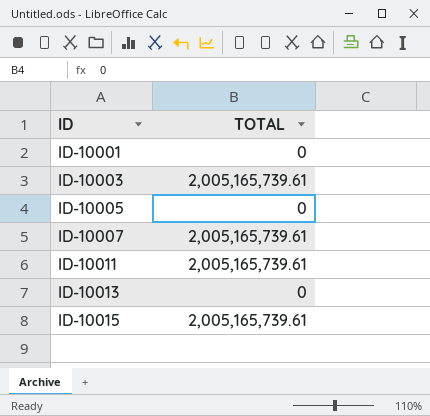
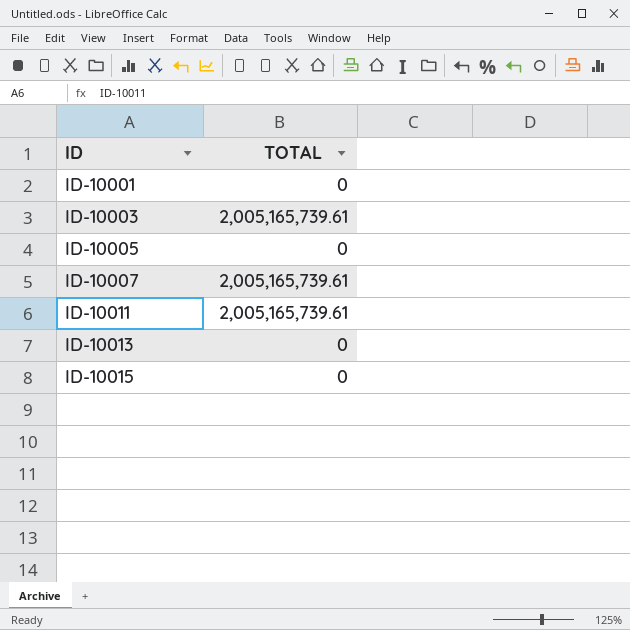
ID-10015 | TOTAL: 2,005,165,739.61 -> 0

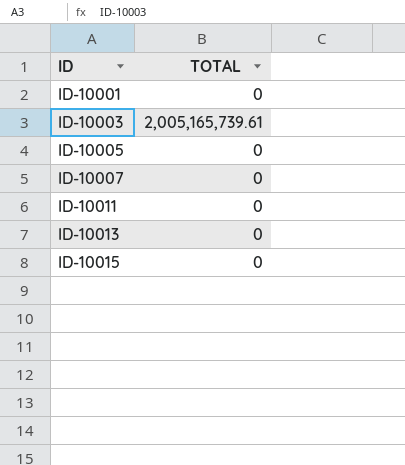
ID-10007 | TOTAL: 2,005,165,739.61 -> 0
ID-10011 | TOTAL: 2,005,165,739.61 -> 0

